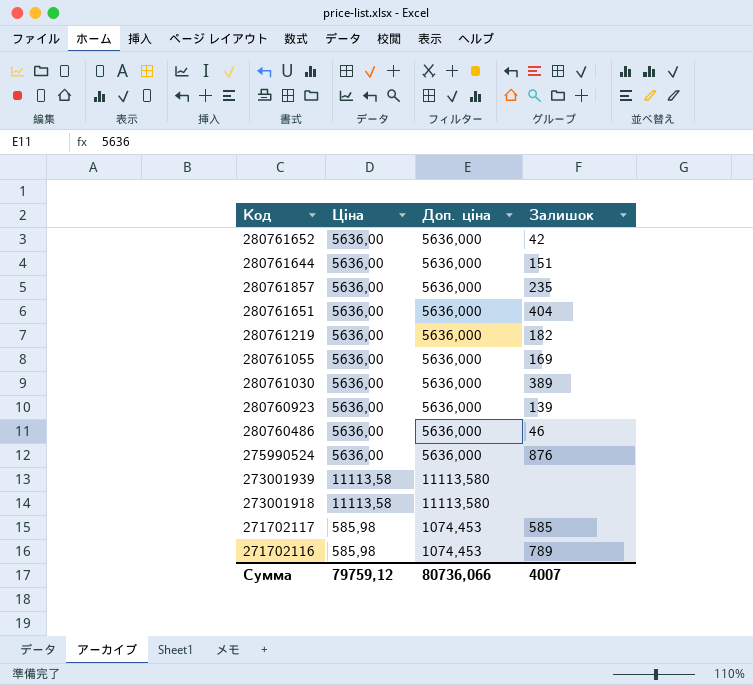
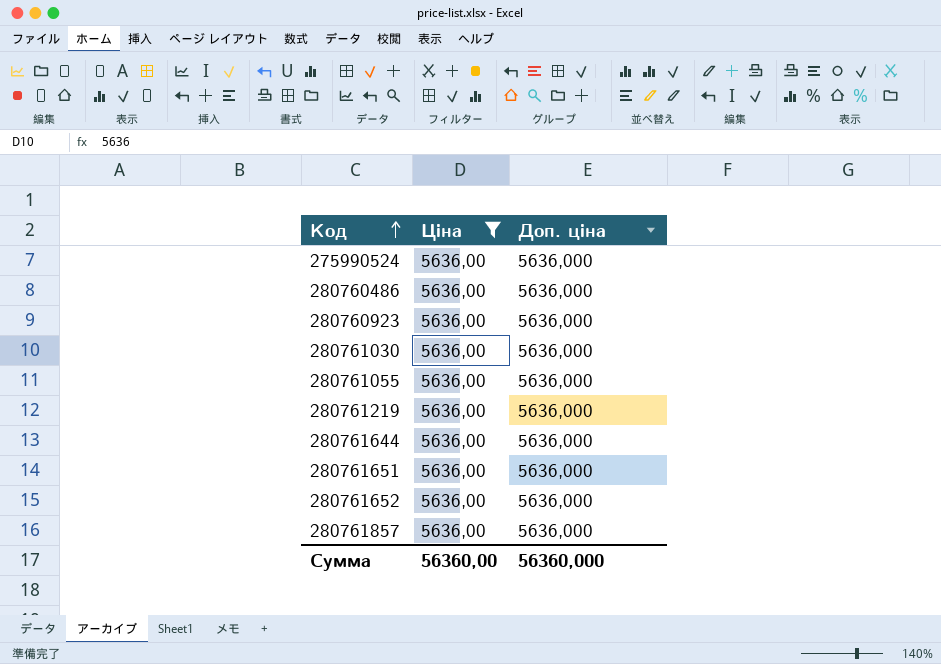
filter: none -> Ціна = 5636,00
row order: none -> Код ascending
column Залишок | position: 4 -> none
Сумма | Ціна: 79759,12 -> 56360,00
Сумма | Доп. ціна: 80736,066 -> 56360,000

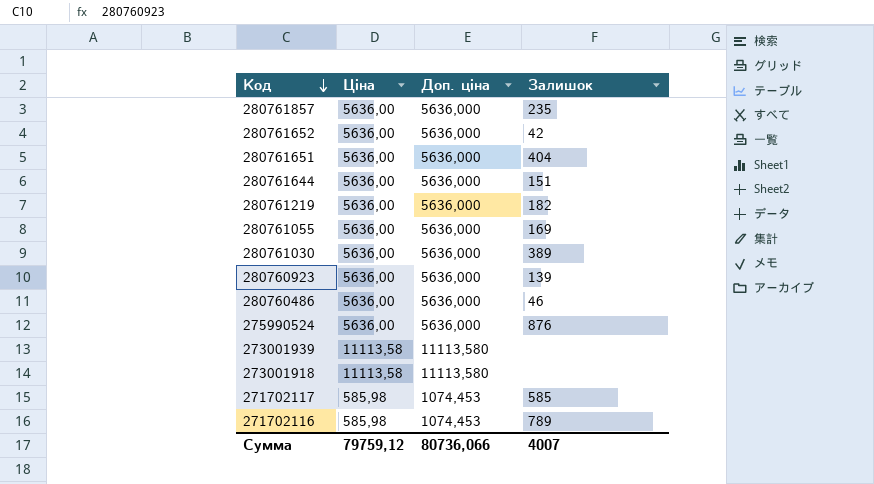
filter: Ціна = 5636,00 -> none
row order: Код ascending -> Код descending
column Залишок | position: none -> 4
Сумма | Ціна: 56360,00 -> 79759,12
Сумма | Доп. ціна: 56360,000 -> 80736,066

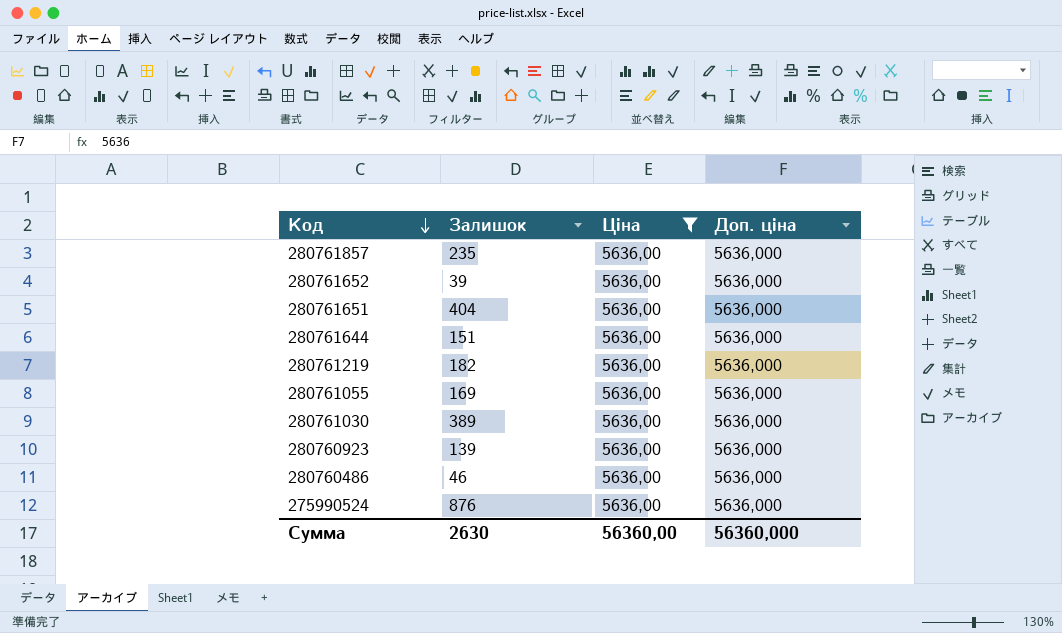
filter: none -> Ціна = 5636,00
column Залишок | position: 4 -> 2
280761652 | Залишок: 42 -> 39
Сумма | Залишок: 4007 -> 2630
Сумма | Ціна: 79759,12 -> 56360,00
Сумма | Доп. ціна: 80736,066 -> 56360,000

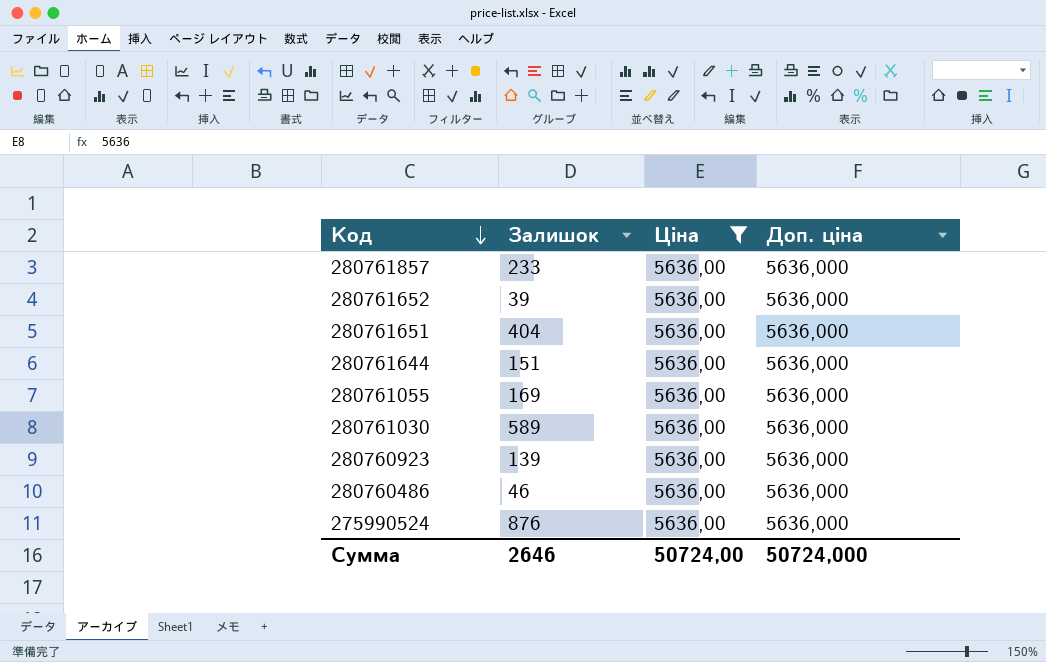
row 280761219: 182 | 5636,00 | 5636,000 -> none
280761857 | Залишок: 235 -> 233
280761030 | Залишок: 389 -> 589
Сумма | Залишок: 2630 -> 2646
Сумма | Ціна: 56360,00 -> 50724,00
Сумма | Доп. ціна: 56360,000 -> 50724,000

